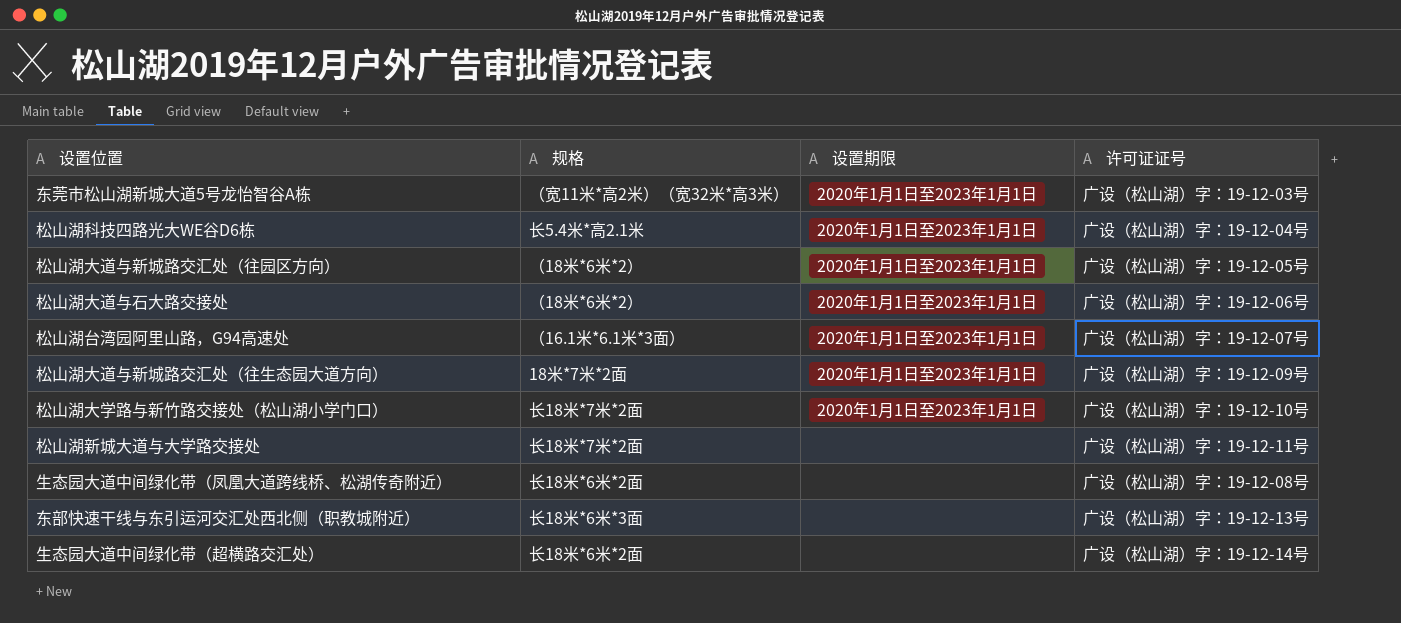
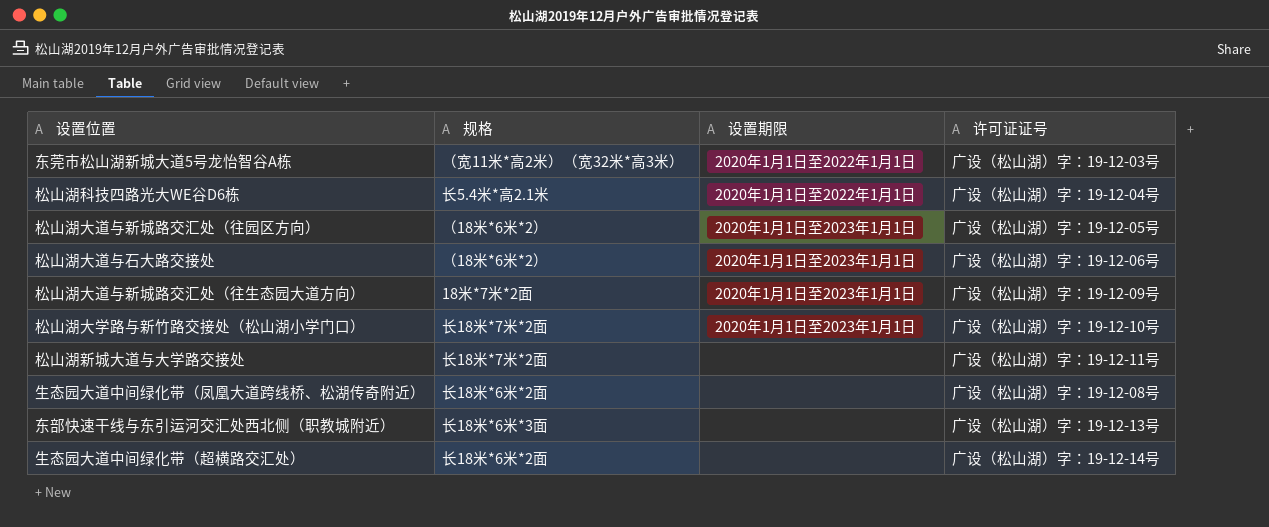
row 松山湖台湾园阿里山路，G94高速处: （16.1米*6.1米*3面） | 2020年1月1日至2023年1月1日 | 广设（松山湖）字：19-12-07号 -> none
东莞市松山湖新城大道5号龙怡智谷A栋 | 设置期限: 2020年1月1日至2023年1月1日 -> 2020年1月1日至2022年1月1日
松山湖科技四路光大WE谷D6栋 | 设置期限: 2020年1月1日至2023年1月1日 -> 2020年1月1日至2022年1月1日

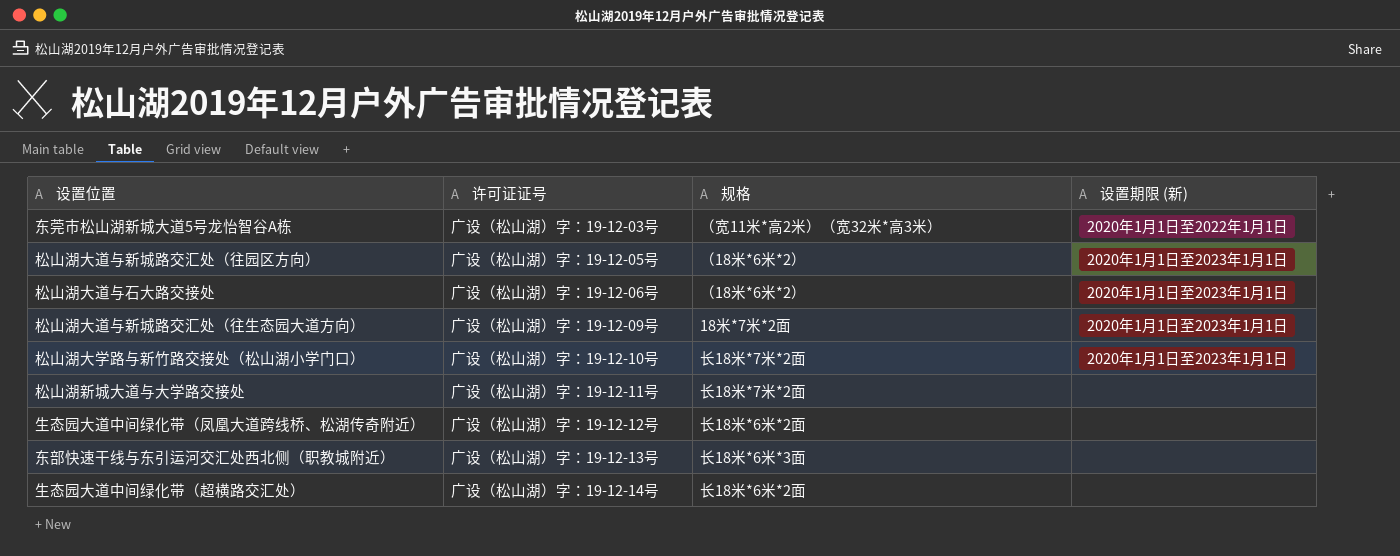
column 许可证证号 | position: 4 -> 2
column name: 设置期限 -> 设置期限 (新)
row 松山湖科技四路光大WE谷D6栋: 长5.4米*高2.1米 | 2020年1月1日至2022年1月1日 | 广设（松山湖）字：19-12-04号 -> none
生态园大道中间绿化带（凤凰大道跨线桥、松湖传奇附近） | 许可证证号: 广设（松山湖）字：19-12-08号 -> 广设（松山湖）字：19-12-12号

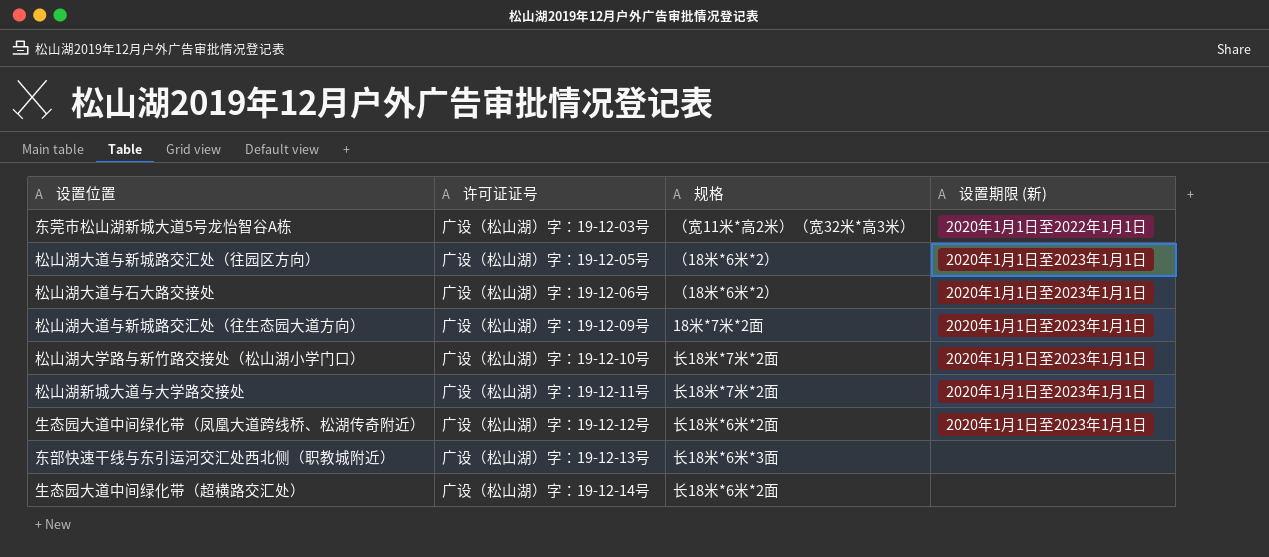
松山湖新城大道与大学路交接处 | 设置期限 (新): none -> 2020年1月1日至2023年1月1日
生态园大道中间绿化带（凤凰大道跨线桥、松湖传奇附近） | 设置期限 (新): none -> 2020年1月1日至2023年1月1日

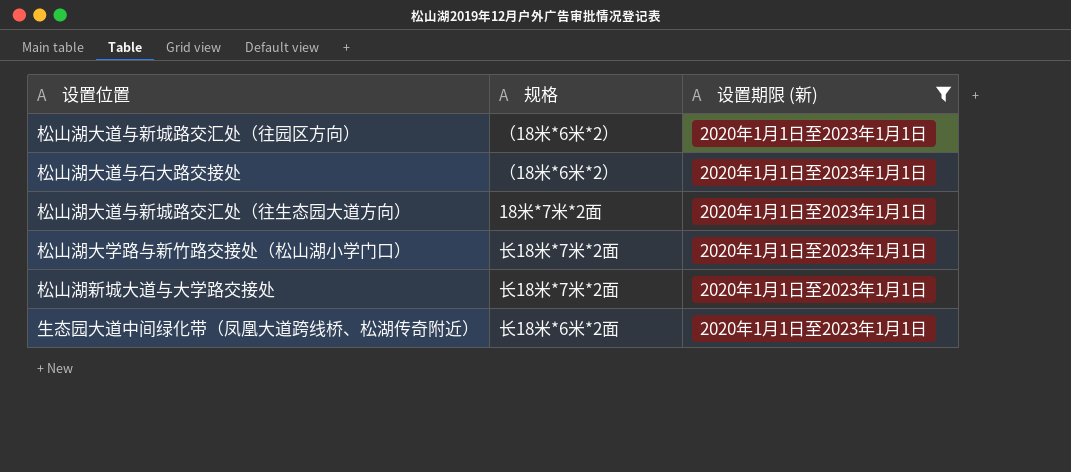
filter: none -> 设置期限 (新) = 2020年1月1日至2023年1月1日
column 许可证证号 | position: 2 -> none

